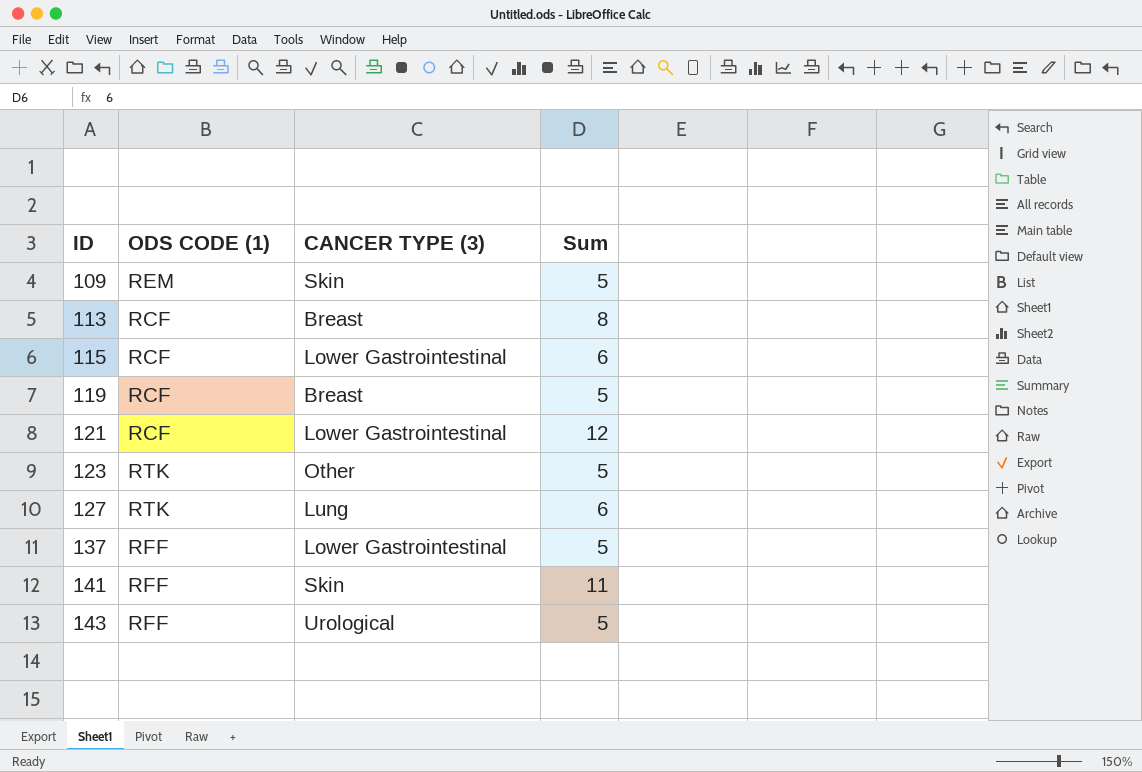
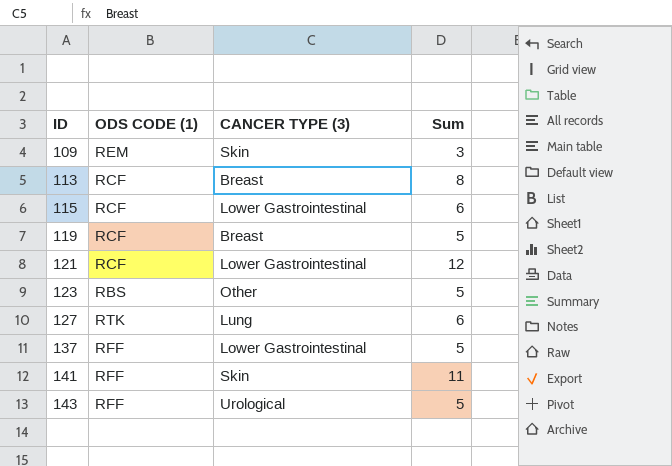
109 | Sum: 5 -> 3
123 | ODS CODE (1): RTK -> RBS

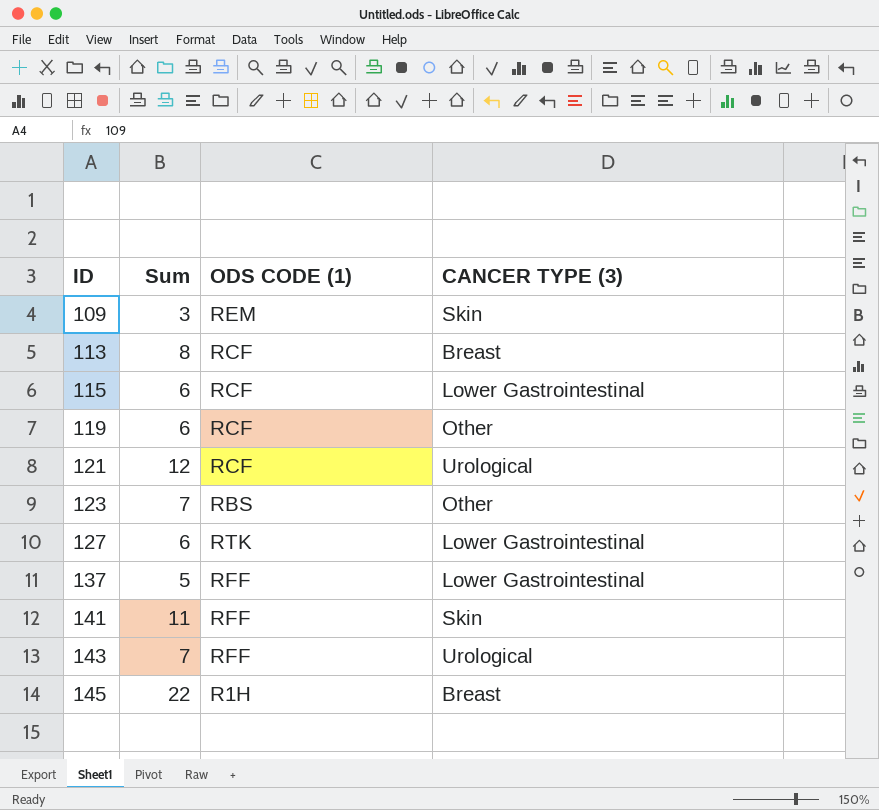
column Sum | position: 4 -> 2
119 | Sum: 5 -> 6
119 | CANCER TYPE (3): Breast -> Other
121 | CANCER TYPE (3): Lower Gastrointestinal -> Urological
123 | Sum: 5 -> 7
127 | CANCER TYPE (3): Lung -> Lower Gastrointestinal
143 | Sum: 5 -> 7
row 145: none -> 22 | R1H | Breast

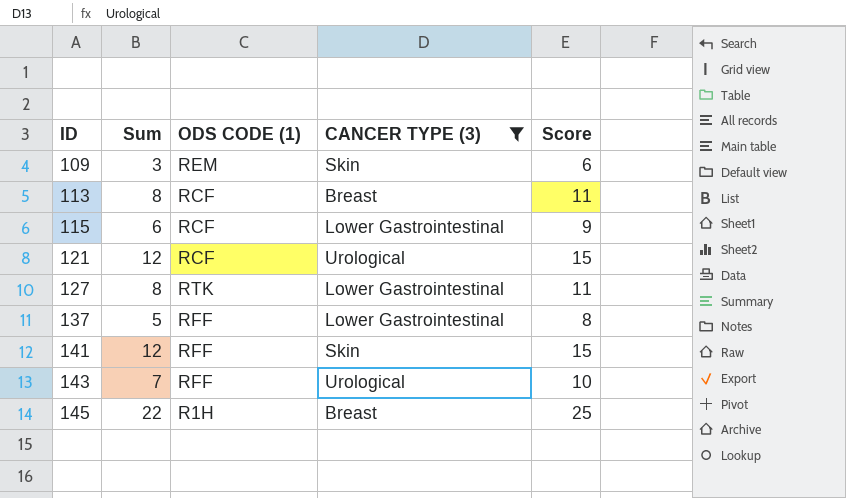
filter: none -> CANCER TYPE (3) != Other
column Score | formula: none -> [Sum] + 3
127 | Sum: 6 -> 8
141 | Sum: 11 -> 12

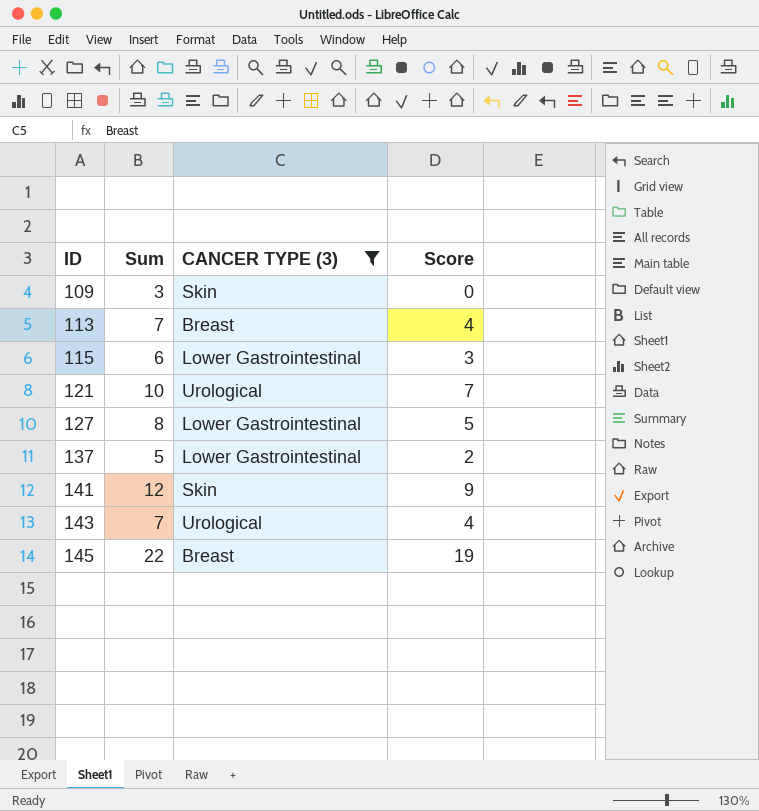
column ODS CODE (1) | position: 3 -> none
column Score | formula: [Sum] + 3 -> [Sum] - 3
113 | Sum: 8 -> 7
121 | Sum: 12 -> 10

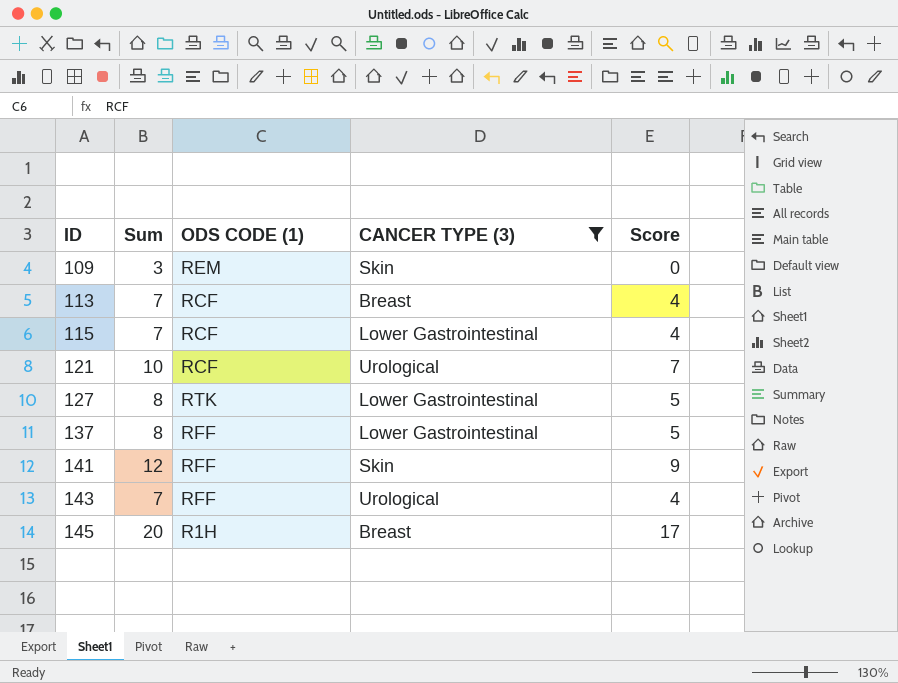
column ODS CODE (1) | position: none -> 3
115 | Sum: 6 -> 7
115 | Score: 3 -> 4
137 | Sum: 5 -> 8
137 | Score: 2 -> 5
145 | Sum: 22 -> 20
145 | Score: 19 -> 17

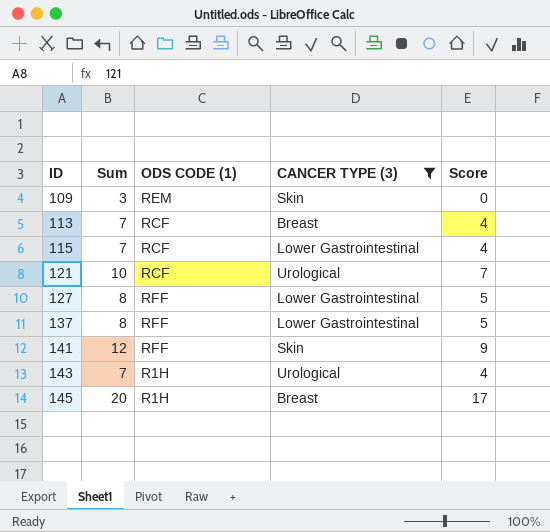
127 | ODS CODE (1): RTK -> RFF
143 | ODS CODE (1): RFF -> R1H

